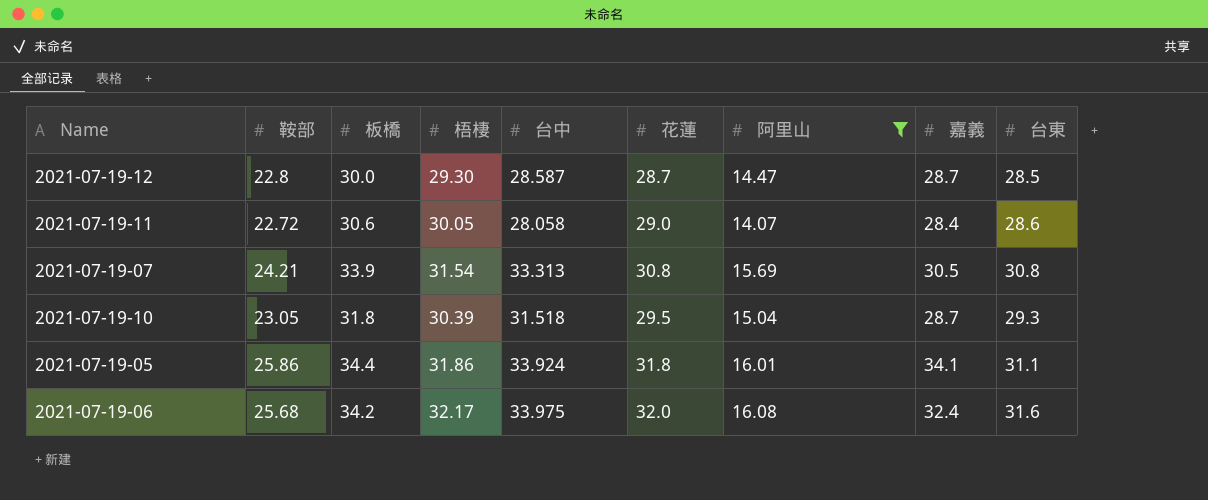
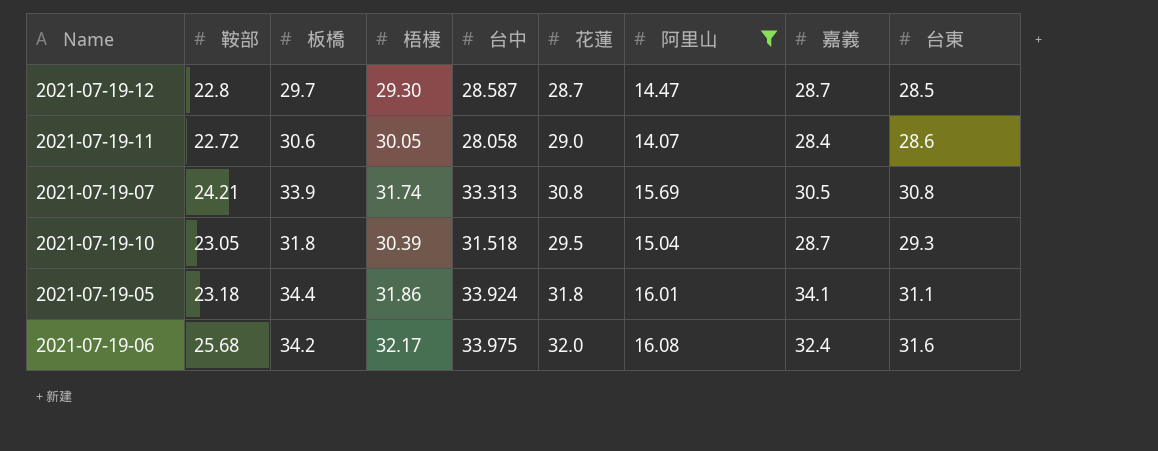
2021-07-19-12 | 板橋: 30.0 -> 29.7
2021-07-19-07 | 梧棲: 31.54 -> 31.74
2021-07-19-05 | 鞍部: 25.86 -> 23.18

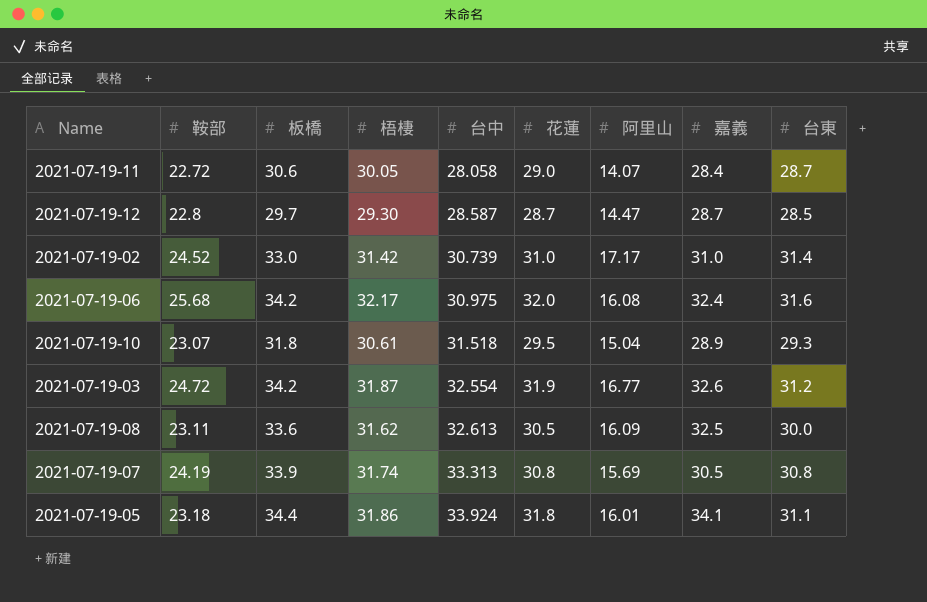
filter: 阿里山 <= 16.08 -> none
row order: none -> 台中 ascending
2021-07-19-11 | 台東: 28.6 -> 28.7
2021-07-19-06 | 台中: 33.975 -> 30.975
2021-07-19-10 | 鞍部: 23.05 -> 23.07
2021-07-19-10 | 梧棲: 30.39 -> 30.61
2021-07-19-10 | 嘉義: 28.7 -> 28.9
2021-07-19-07 | 鞍部: 24.21 -> 24.19

